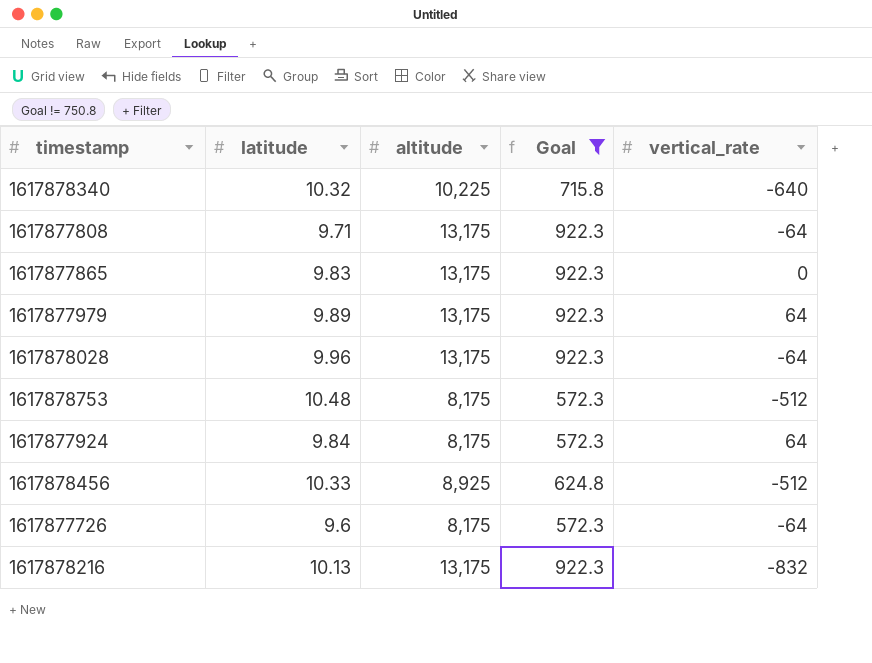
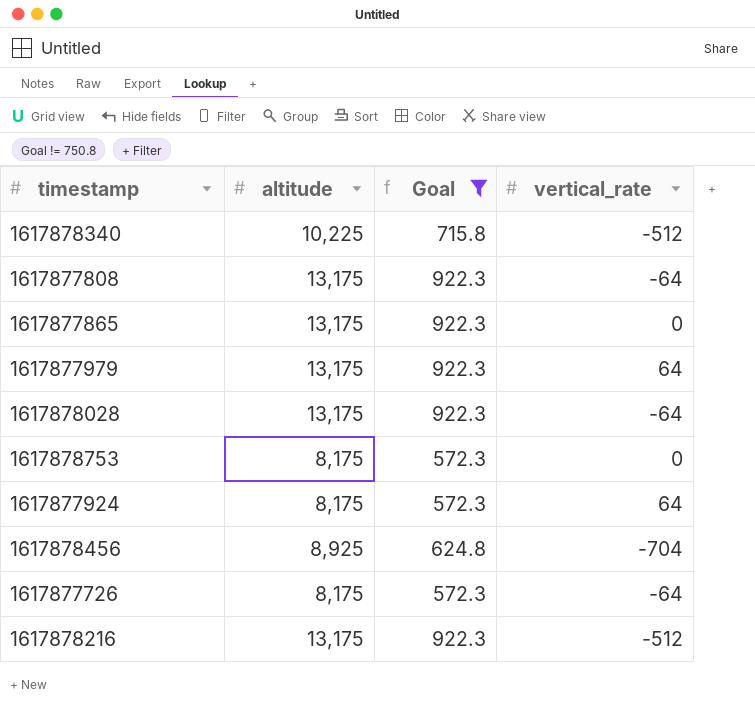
column latitude | position: 2 -> none
1617878340 | vertical_rate: -640 -> -512
1617878753 | vertical_rate: -512 -> 0
1617878456 | vertical_rate: -512 -> -704
1617878216 | vertical_rate: -832 -> -512

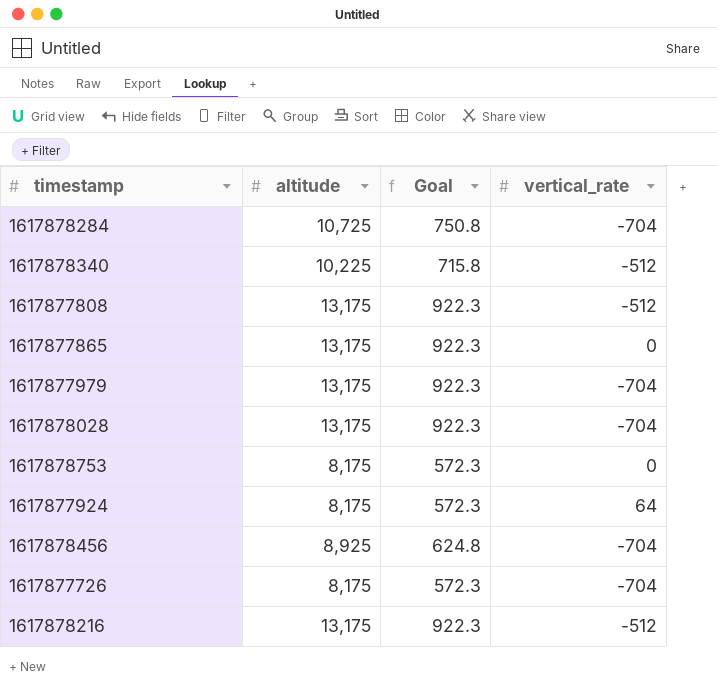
filter: Goal != 750.8 -> none
1617877808 | vertical_rate: -64 -> -512
1617877979 | vertical_rate: 64 -> -704
1617878028 | vertical_rate: -64 -> -704
1617877726 | vertical_rate: -64 -> -704

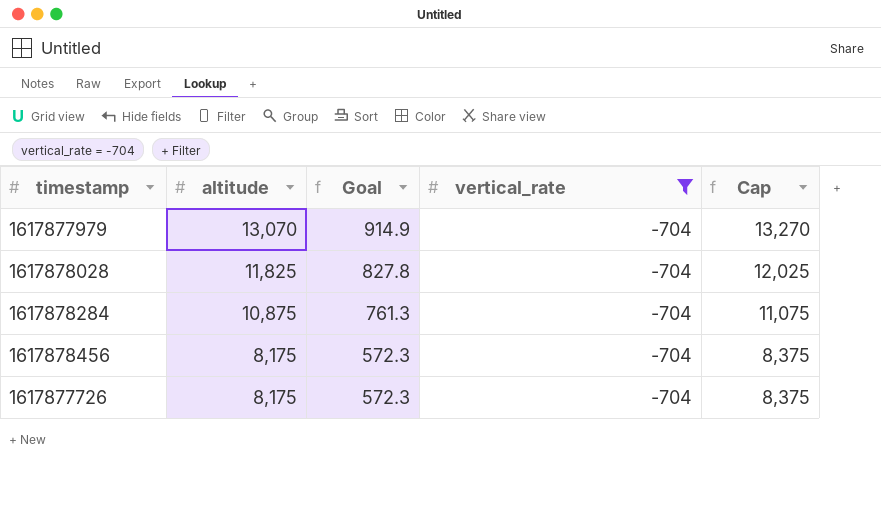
filter: none -> vertical_rate = -704
row order: none -> altitude descending
column Cap | formula: none -> [altitude] + 200
1617877979 | altitude: 13,175 -> 13,070
1617877979 | Goal: 922.3 -> 914.9
1617878028 | altitude: 13,175 -> 11,825
1617878028 | Goal: 922.3 -> 827.8
1617878284 | altitude: 10,725 -> 10,875
1617878284 | Goal: 750.8 -> 761.3
1617878456 | altitude: 8,925 -> 8,175
1617878456 | Goal: 624.8 -> 572.3

